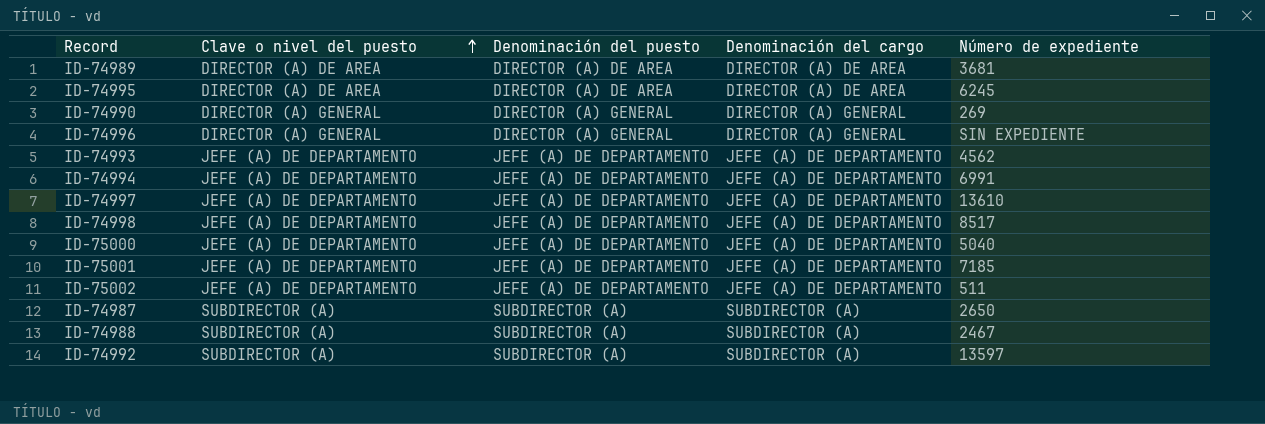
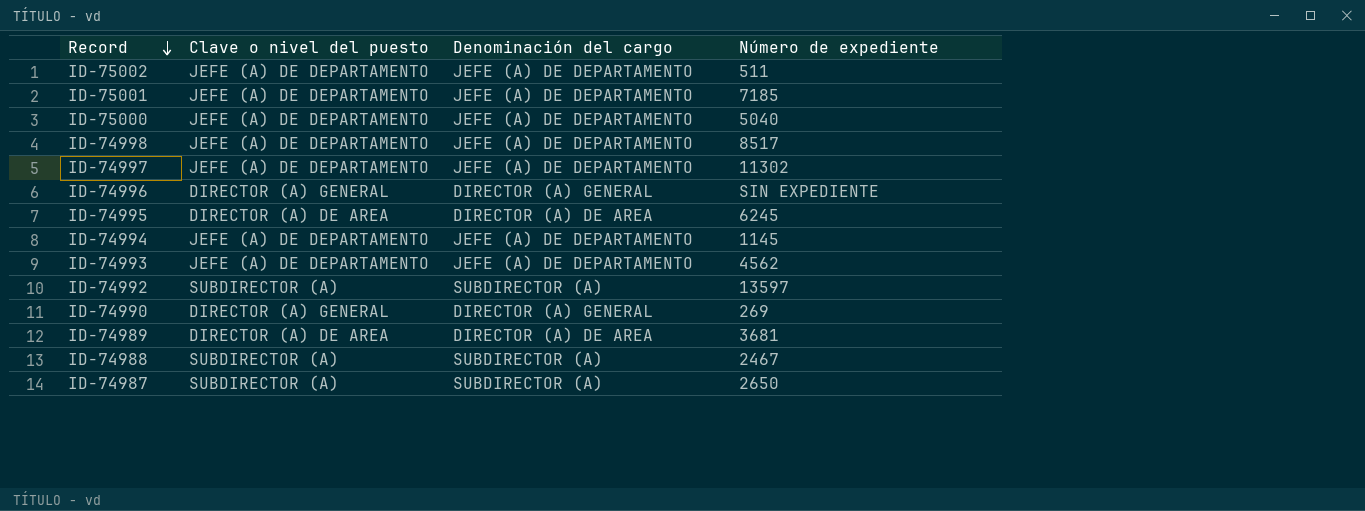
row order: Clave o nivel del puesto ascending -> Record descending
column Denominación del puesto | position: 3 -> none
ID-74997 | Número de expediente: 13610 -> 11302
ID-74994 | Número de expediente: 6991 -> 1145

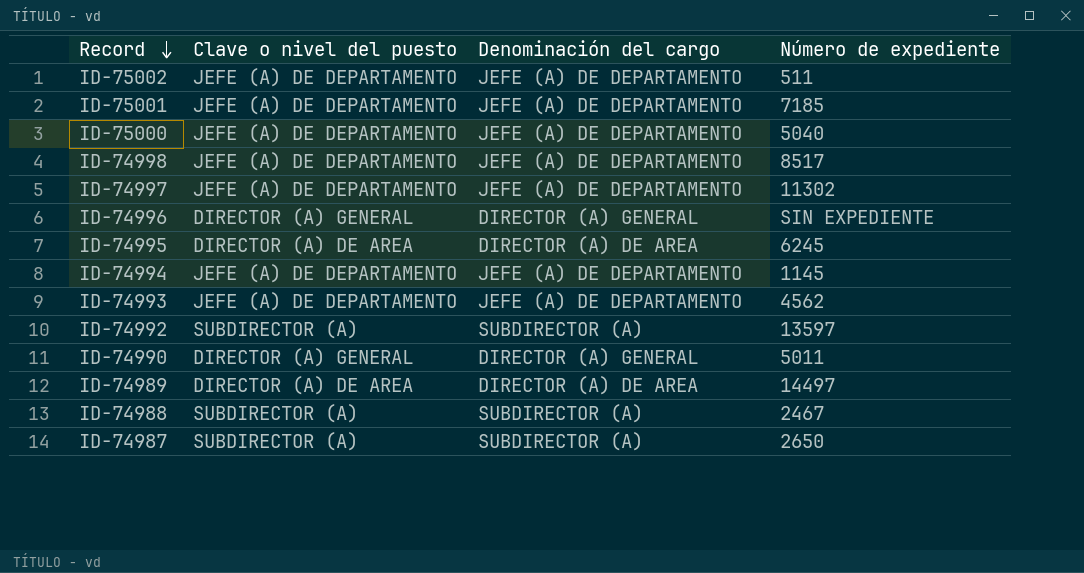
ID-74990 | Número de expediente: 269 -> 5011
ID-74989 | Número de expediente: 3681 -> 14497

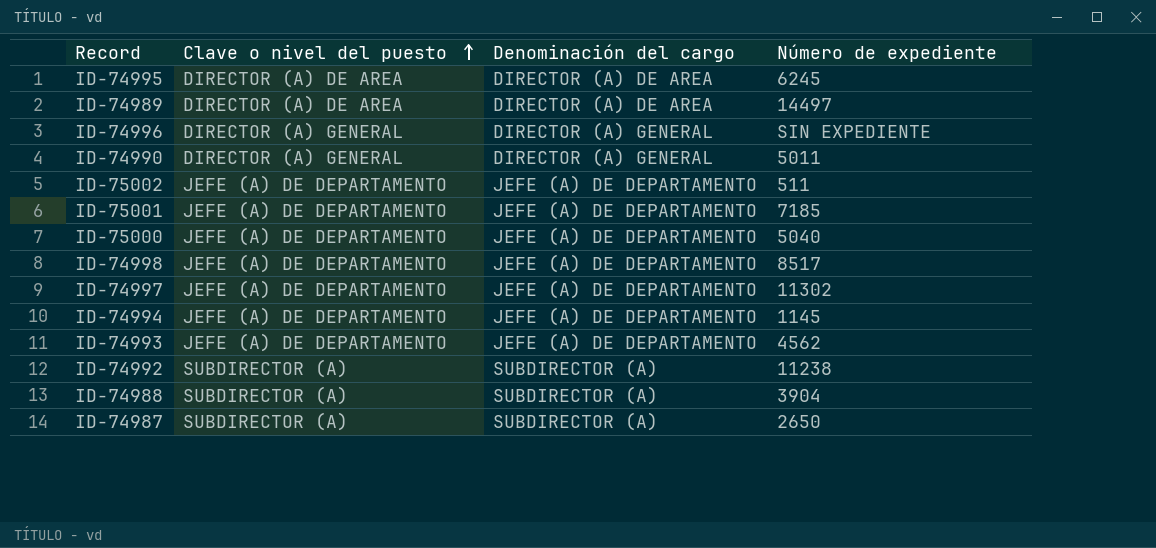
row order: Record descending -> Clave o nivel del puesto ascending
ID-74992 | Número de expediente: 13597 -> 11238
ID-74988 | Número de expediente: 2467 -> 3904

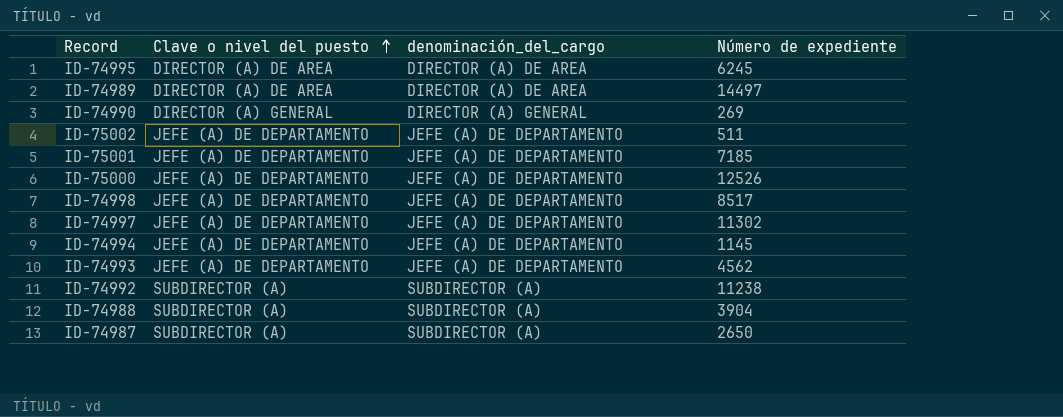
column name: Denominación del cargo -> denominación_del_cargo
row ID-74996: DIRECTOR (A) GENERAL | DIRECTOR (A) GENERAL | SIN EXPEDIENTE -> none
ID-74990 | Número de expediente: 5011 -> 269
ID-75000 | Número de expediente: 5040 -> 12526

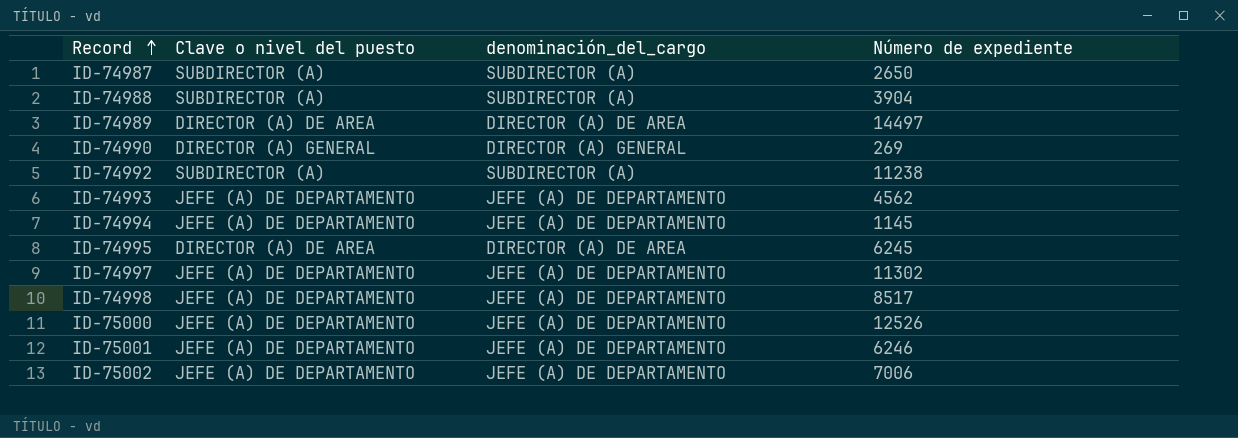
row order: Clave o nivel del puesto ascending -> Record ascending
ID-75001 | Número de expediente: 7185 -> 6246
ID-75002 | Número de expediente: 511 -> 7006

